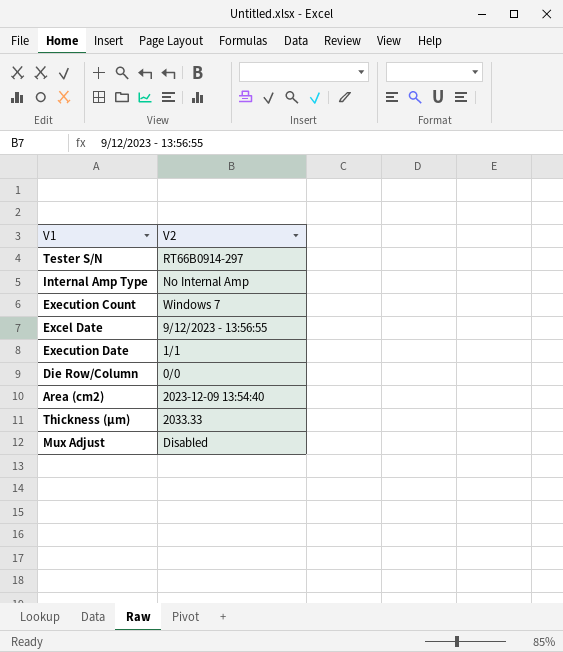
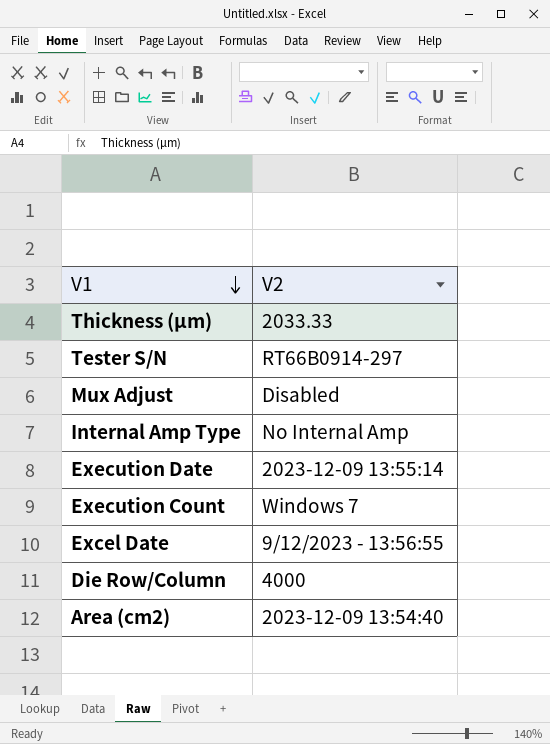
row order: none -> V1 descending
Execution Date | V2: 1/1 -> 2023-12-09 13:55:14
Die Row/Column | V2: 0/0 -> 4000

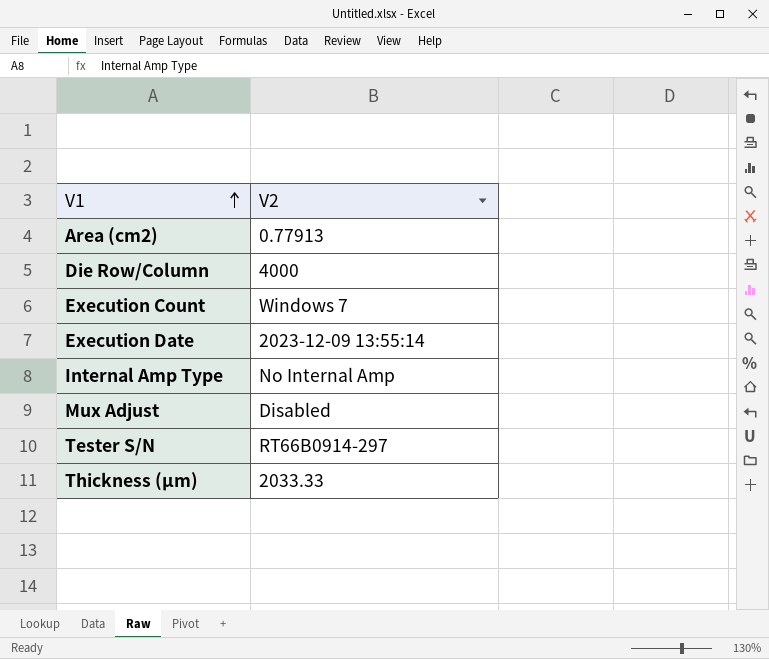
row order: V1 descending -> V1 ascending
row Excel Date: 9/12/2023 - 13:56:55 -> none
Area (cm2) | V2: 2023-12-09 13:54:40 -> 0.77913

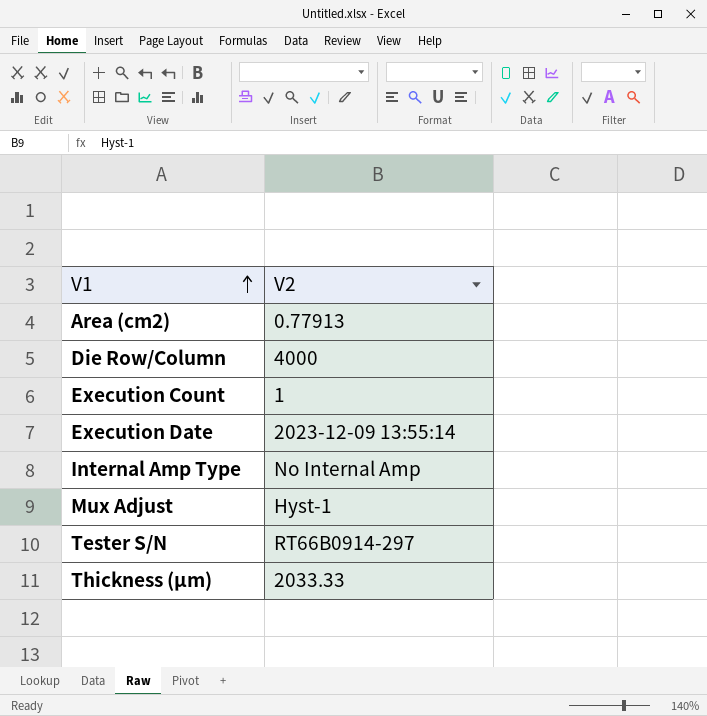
Execution Count | V2: Windows 7 -> 1
Mux Adjust | V2: Disabled -> Hyst-1

